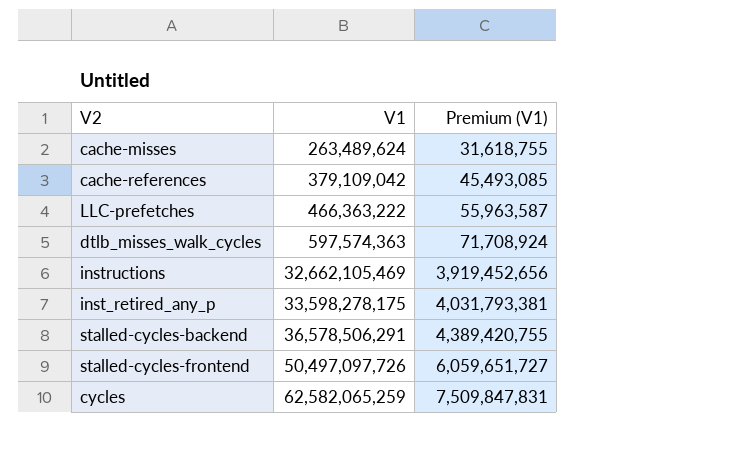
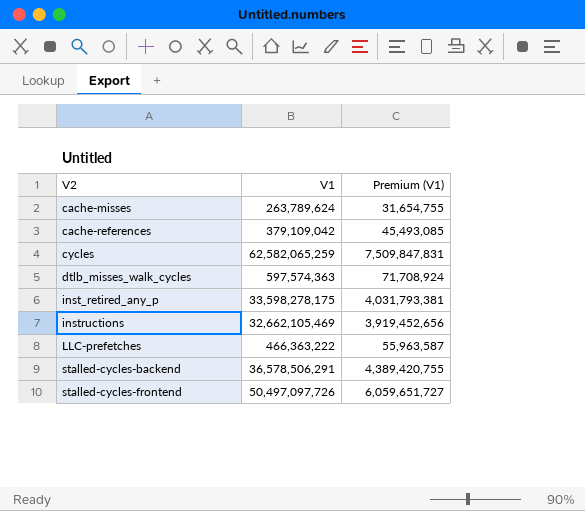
row order: V1 ascending -> V2 ascending
cache-misses | V1: 263,489,624 -> 263,789,624
cache-misses | Premium (V1): 31,618,755 -> 31,654,755

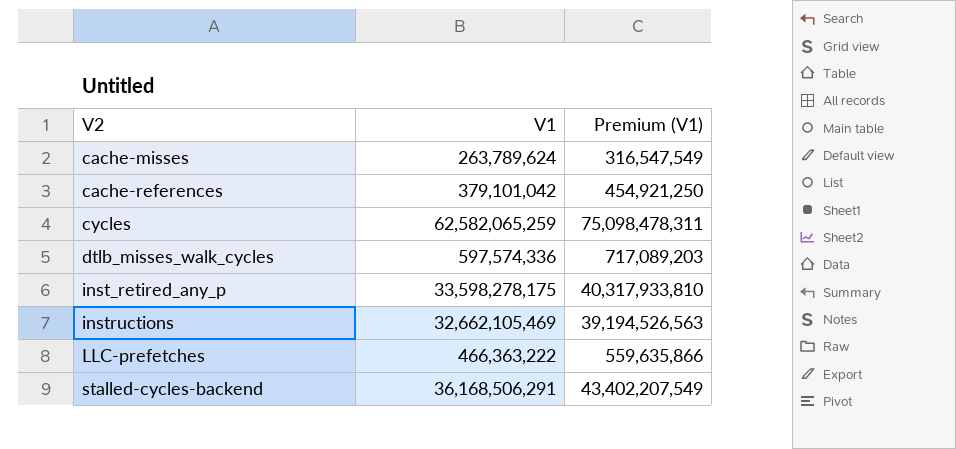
column Premium (V1) | formula: [V1] * 0.12 -> [V1] * 1.2
row stalled-cycles-frontend: 50,497,097,726 | 6,059,651,727 -> none
cache-references | V1: 379,109,042 -> 379,101,042
dtlb_misses_walk_cycles | V1: 597,574,363 -> 597,574,336
stalled-cycles-backend | V1: 36,578,506,291 -> 36,168,506,291

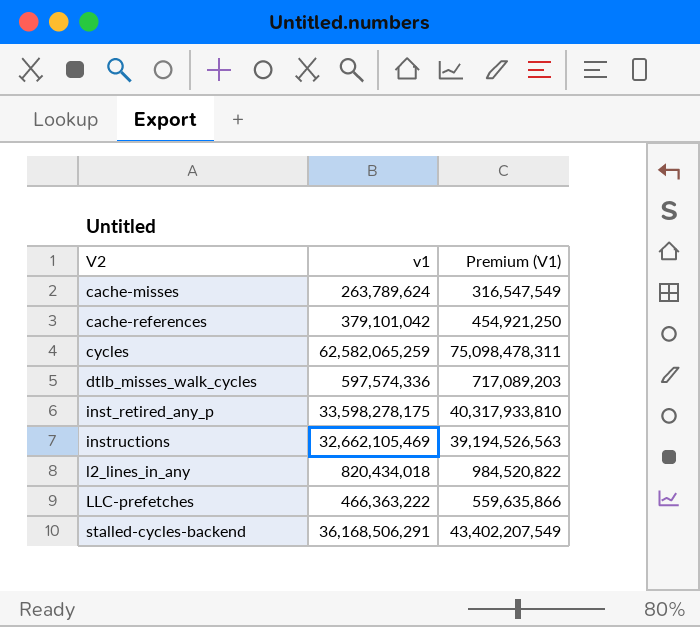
column name: V1 -> v1
row l2_lines_in_any: none -> 820,434,018 | 984,520,822

